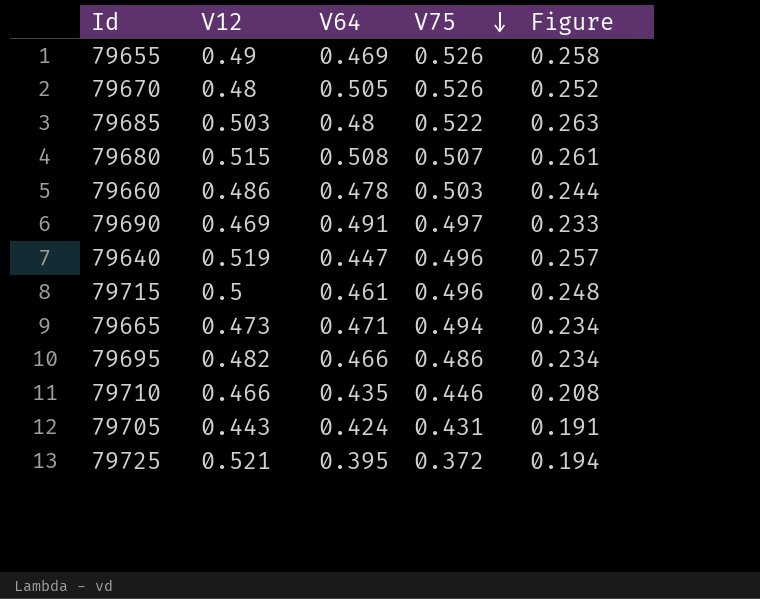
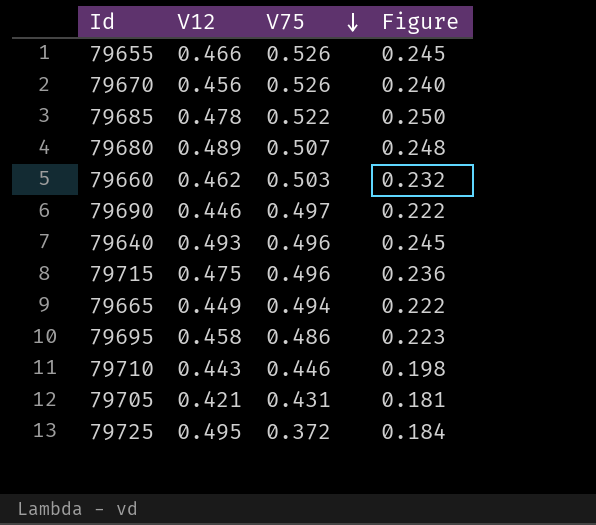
column V64 | position: 3 -> none
79655 | V12: 0.49 -> 0.466
79655 | Figure: 0.258 -> 0.245
79670 | V12: 0.48 -> 0.456
79670 | Figure: 0.252 -> 0.240
79685 | V12: 0.503 -> 0.478
79685 | Figure: 0.263 -> 0.250
79680 | V12: 0.515 -> 0.489
79680 | Figure: 0.261 -> 0.248
79660 | V12: 0.486 -> 0.462
79660 | Figure: 0.244 -> 0.232
79690 | V12: 0.469 -> 0.446
79690 | Figure: 0.233 -> 0.222
79640 | V12: 0.519 -> 0.493
79640 | Figure: 0.257 -> 0.245
79715 | V12: 0.5 -> 0.475
79715 | Figure: 0.248 -> 0.236
79665 | V12: 0.473 -> 0.449
79665 | Figure: 0.234 -> 0.222
79695 | V12: 0.482 -> 0.458
79695 | Figure: 0.234 -> 0.223
79710 | V12: 0.466 -> 0.443
79710 | Figure: 0.208 -> 0.198
79705 | V12: 0.443 -> 0.421
79705 | Figure: 0.191 -> 0.181
79725 | V12: 0.521 -> 0.495
79725 | Figure: 0.194 -> 0.184

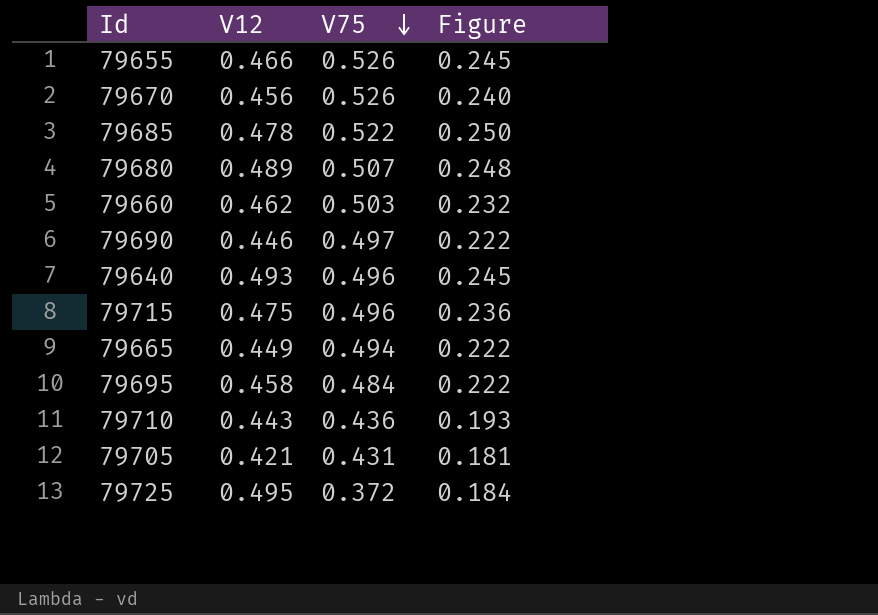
79695 | V75: 0.486 -> 0.484
79695 | Figure: 0.223 -> 0.222
79710 | V75: 0.446 -> 0.436
79710 | Figure: 0.198 -> 0.193

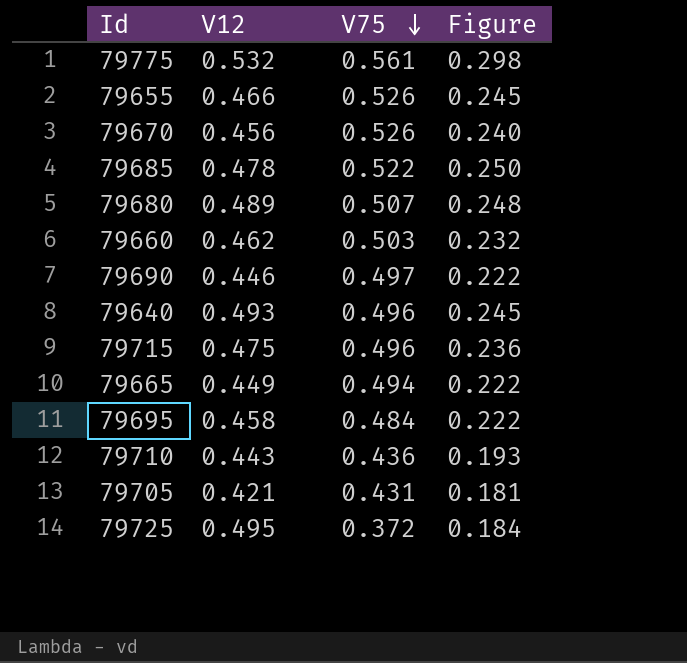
row 79775: none -> 0.532 | 0.561 | 0.298

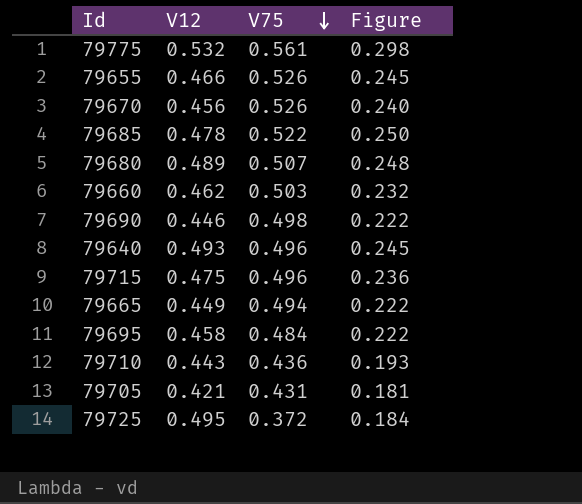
79690 | V75: 0.497 -> 0.498

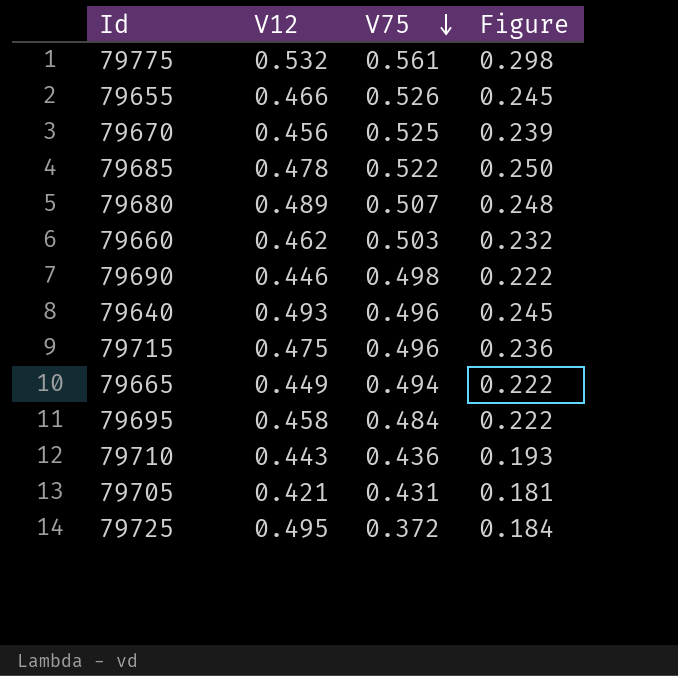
79670 | V75: 0.526 -> 0.525
79670 | Figure: 0.240 -> 0.239

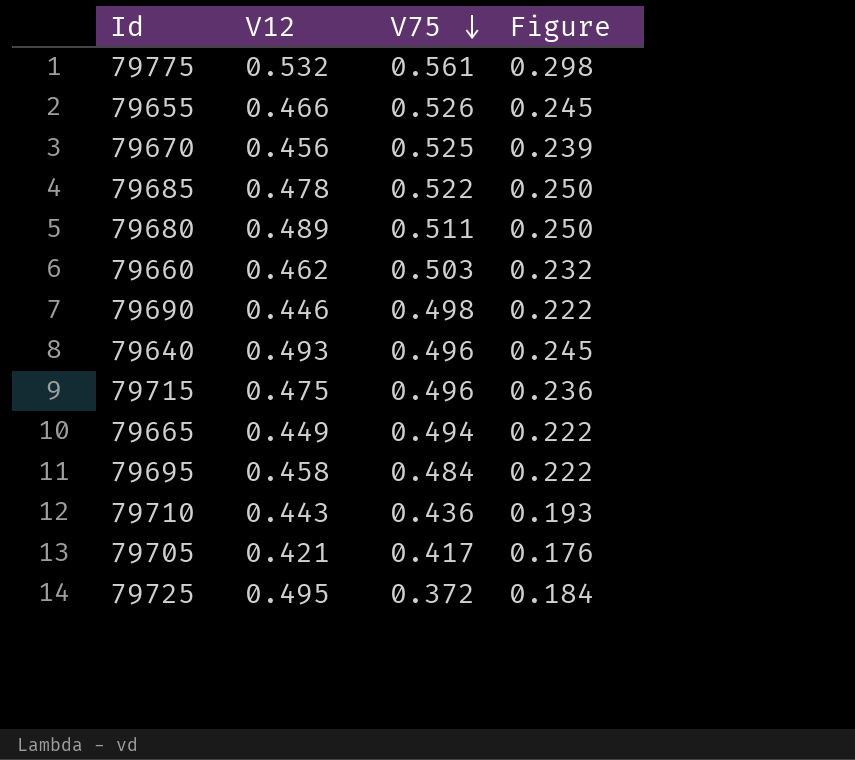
79680 | V75: 0.507 -> 0.511
79680 | Figure: 0.248 -> 0.250
79705 | V75: 0.431 -> 0.417
79705 | Figure: 0.181 -> 0.176

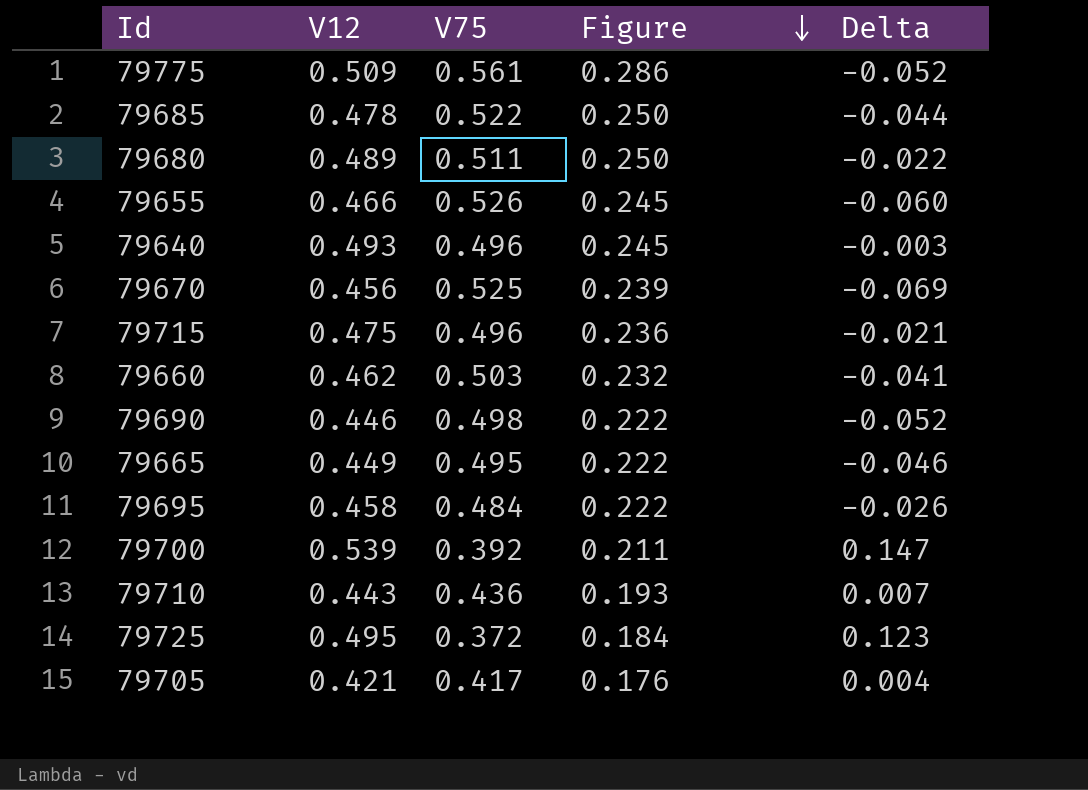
row order: V75 descending -> Figure descending
column Delta | formula: none -> [V12] - [V75]
79775 | V12: 0.532 -> 0.509
79775 | Figure: 0.298 -> 0.286
79665 | V75: 0.494 -> 0.495
row 79700: none -> 0.539 | 0.392 | 0.211 | 0.147

